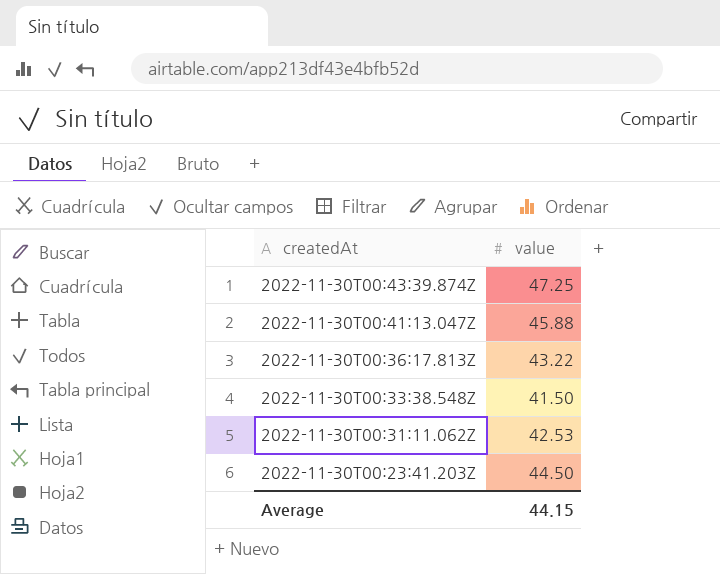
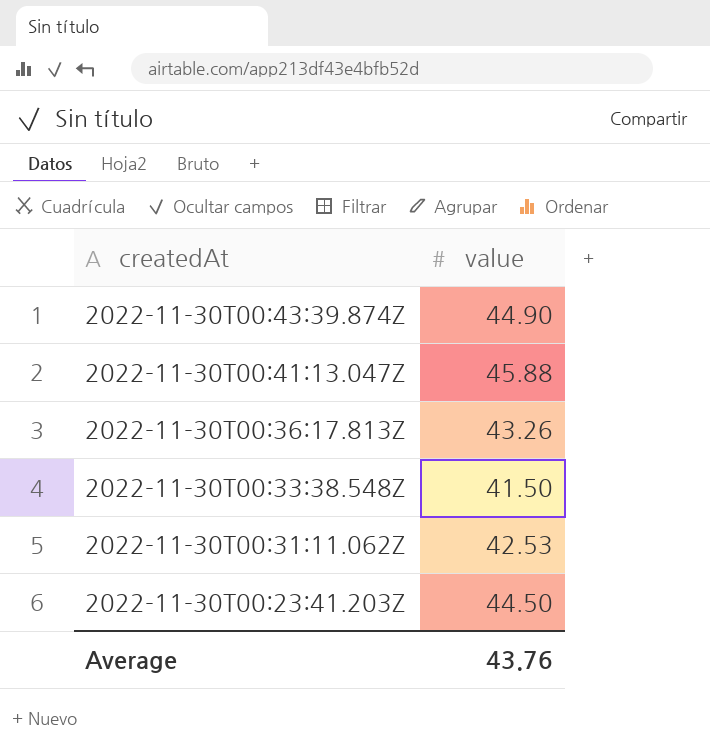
2022-11-30T00:43:39.874Z | value: 47.25 -> 44.90
2022-11-30T00:36:17.813Z | value: 43.22 -> 43.26
Average | value: 44.15 -> 43.76

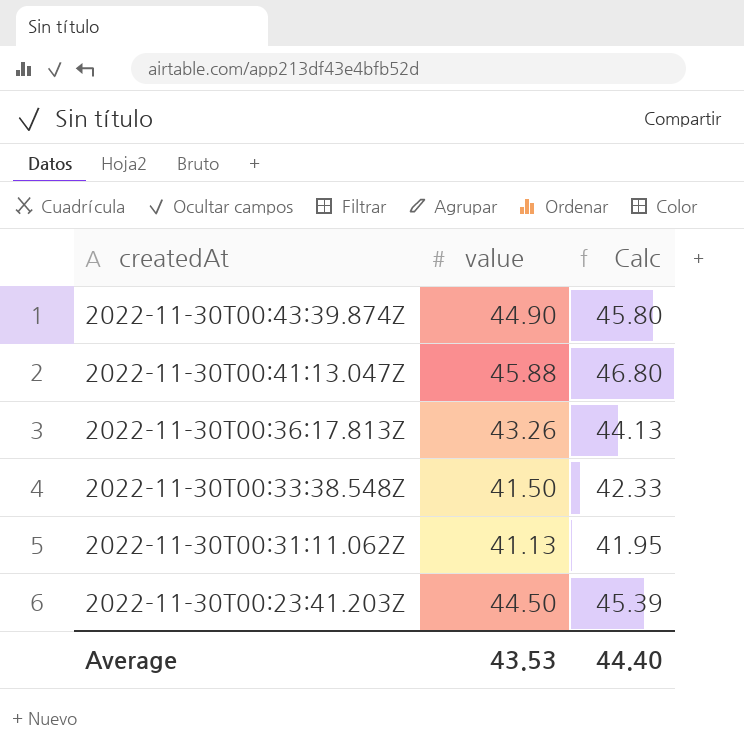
column Calc | formula: none -> [value] * 1.02
2022-11-30T00:31:11.062Z | value: 42.53 -> 41.13
Average | value: 43.76 -> 43.53

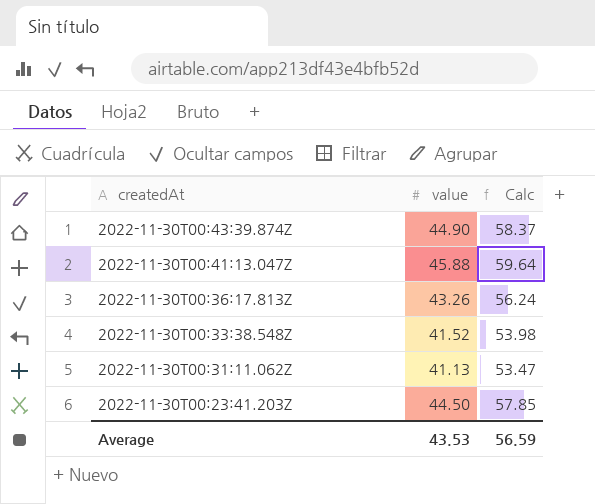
column Calc | formula: [value] * 1.02 -> [value] * 1.3
2022-11-30T00:33:38.548Z | value: 41.50 -> 41.52
Average | Calc: 44.40 -> 56.59

